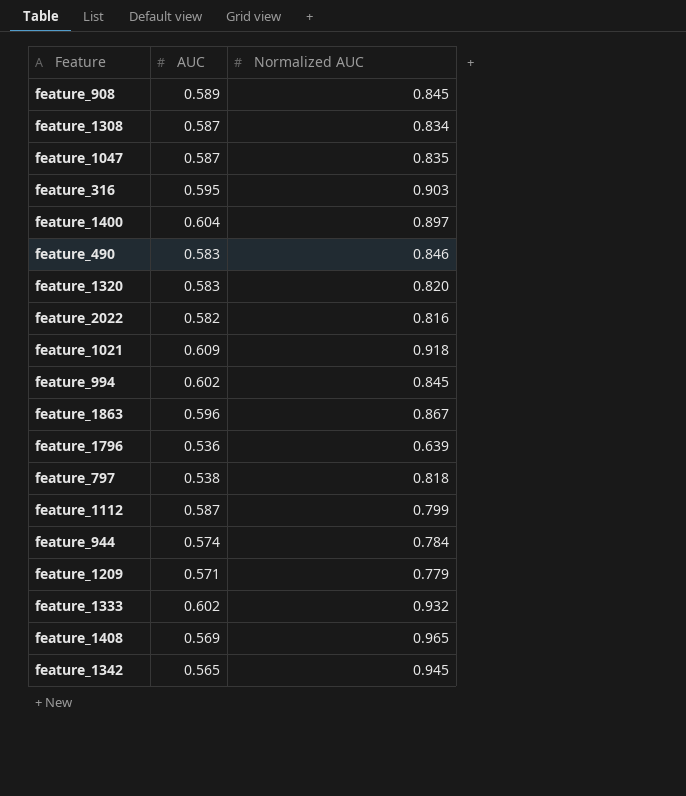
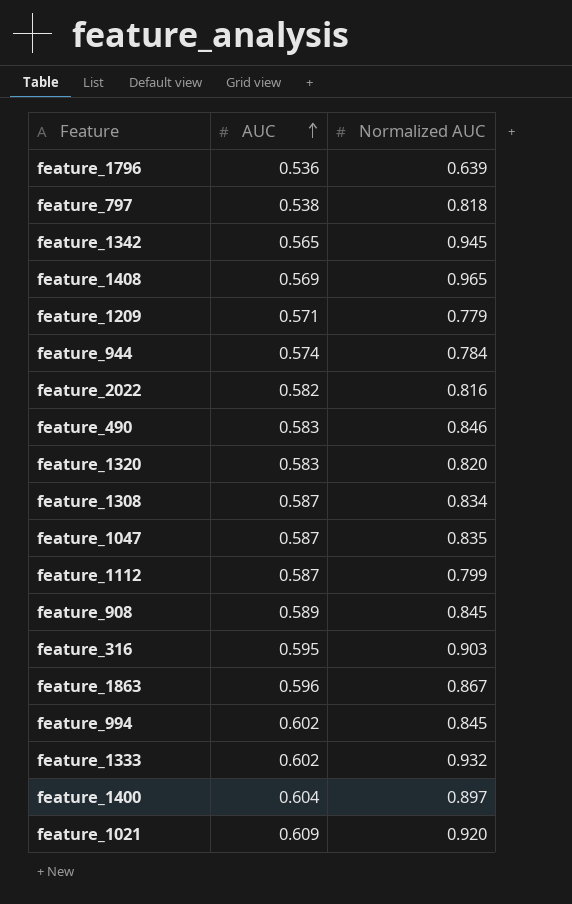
row order: none -> AUC ascending
feature_1021 | Normalized AUC: 0.918 -> 0.920

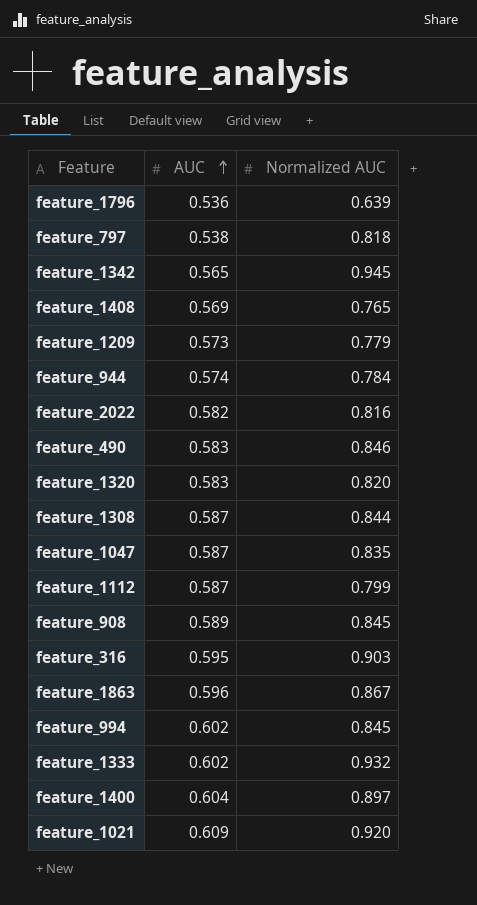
feature_1408 | Normalized AUC: 0.965 -> 0.765
feature_1209 | AUC: 0.571 -> 0.573
feature_1308 | Normalized AUC: 0.834 -> 0.844

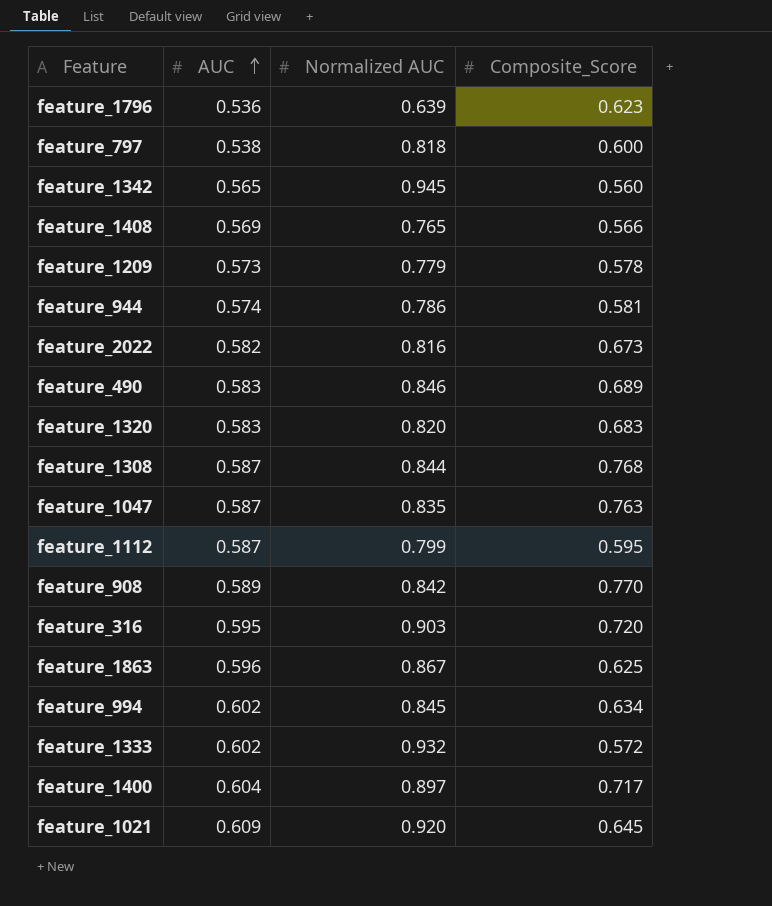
column Composite_Score | position: none -> 4
feature_944 | Normalized AUC: 0.784 -> 0.786
feature_908 | Normalized AUC: 0.845 -> 0.842

